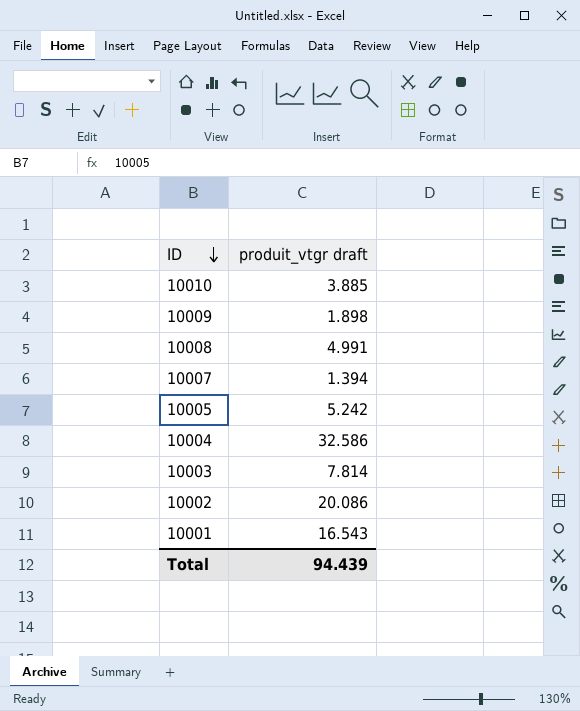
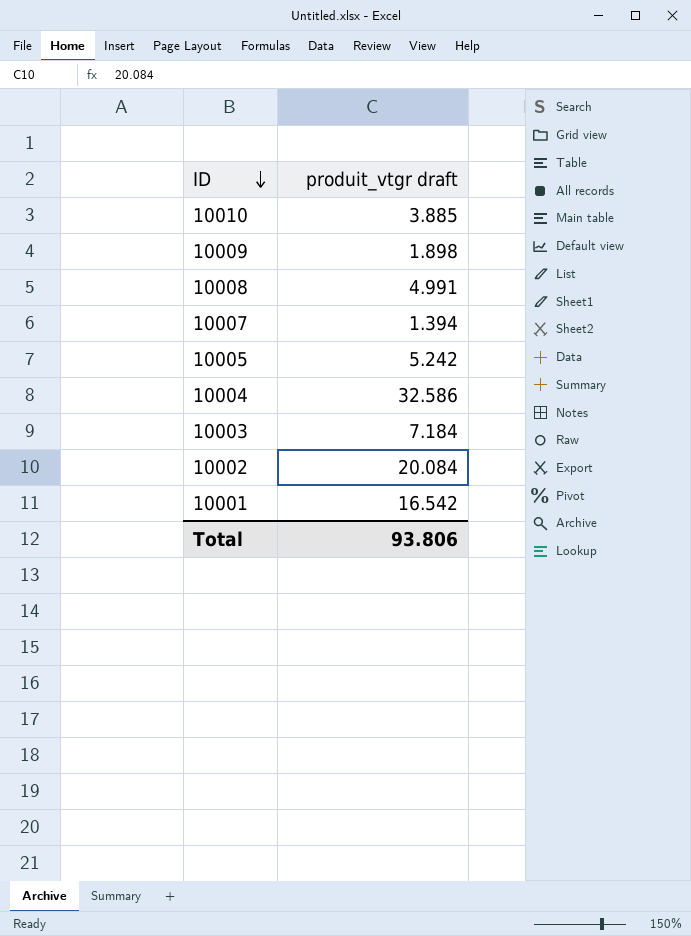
10003 | produit_vtgr draft: 7.814 -> 7.184
10002 | produit_vtgr draft: 20.086 -> 20.084
10001 | produit_vtgr draft: 16.543 -> 16.542
Total | produit_vtgr draft: 94.439 -> 93.806

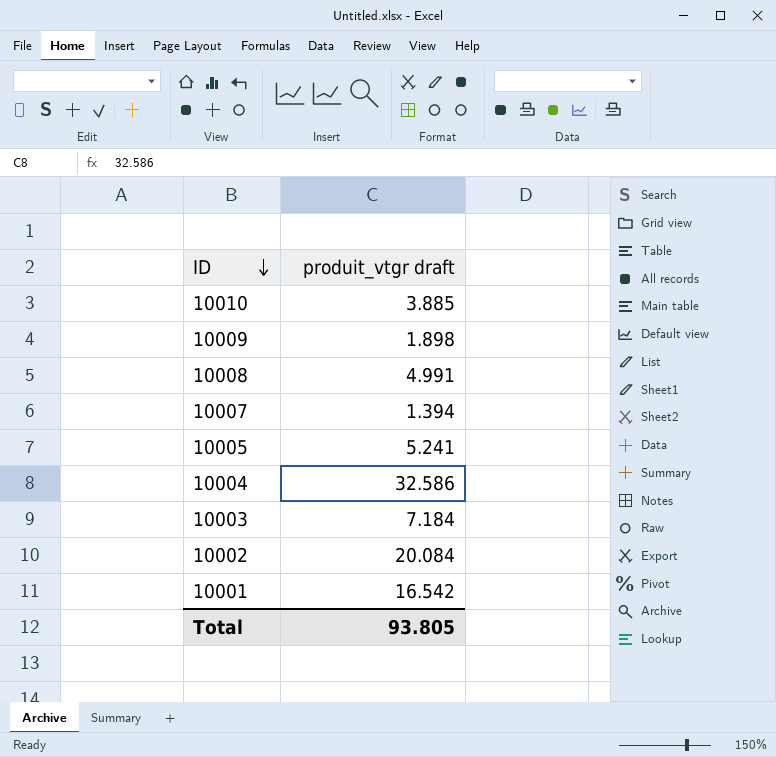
10005 | produit_vtgr draft: 5.242 -> 5.241
Total | produit_vtgr draft: 93.806 -> 93.805

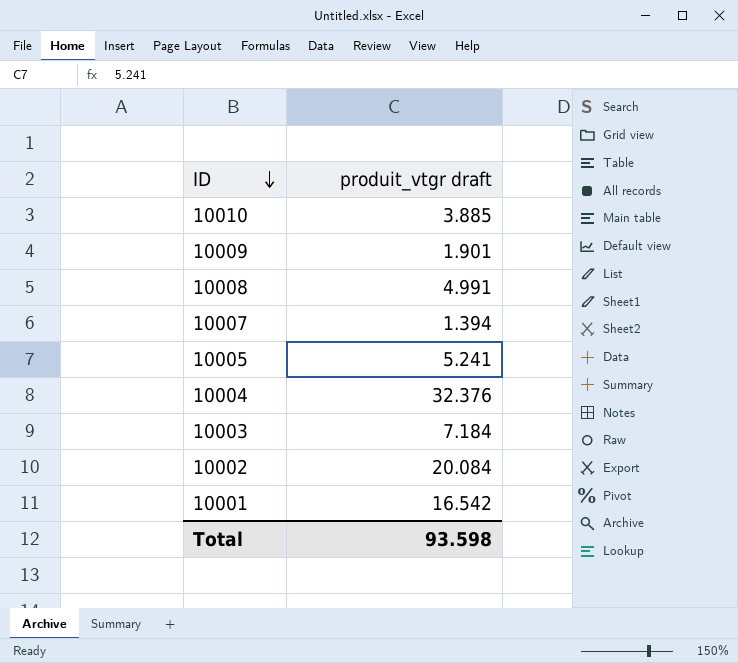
10009 | produit_vtgr draft: 1.898 -> 1.901
10004 | produit_vtgr draft: 32.586 -> 32.376
Total | produit_vtgr draft: 93.805 -> 93.598

